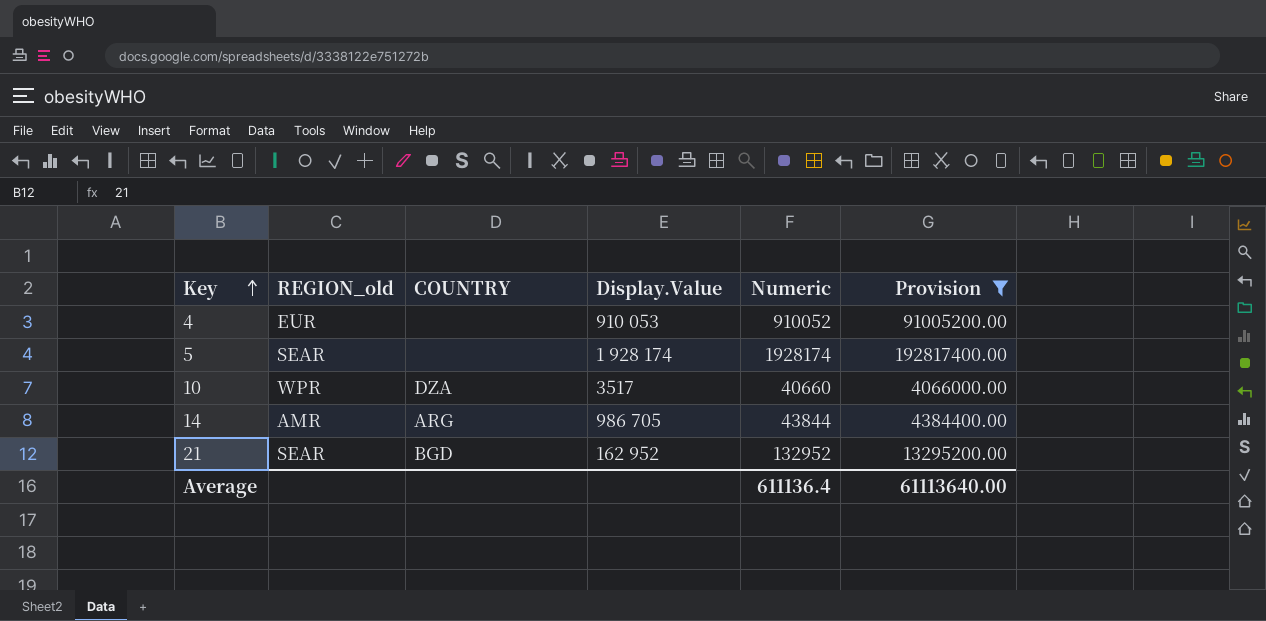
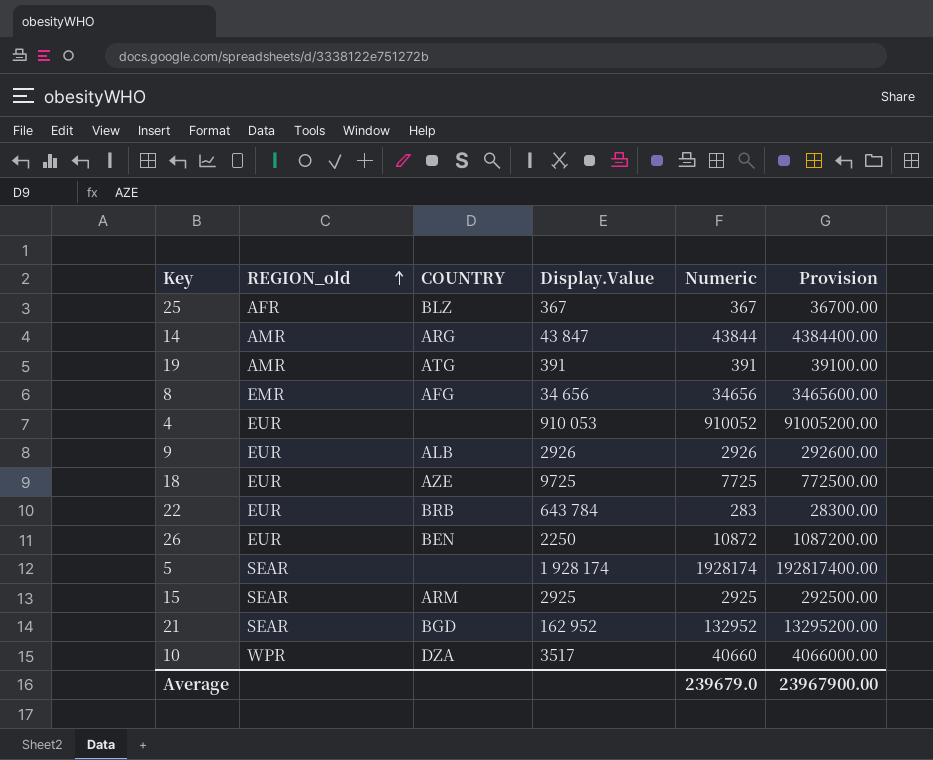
filter: Provision >= 4066000.00 -> none
row order: Key ascending -> REGION_old ascending
14 | Display.Value: 986 705 -> 43 847
Average | Numeric: 611136.4 -> 239679.0
Average | Provision: 61113640.00 -> 23967900.00

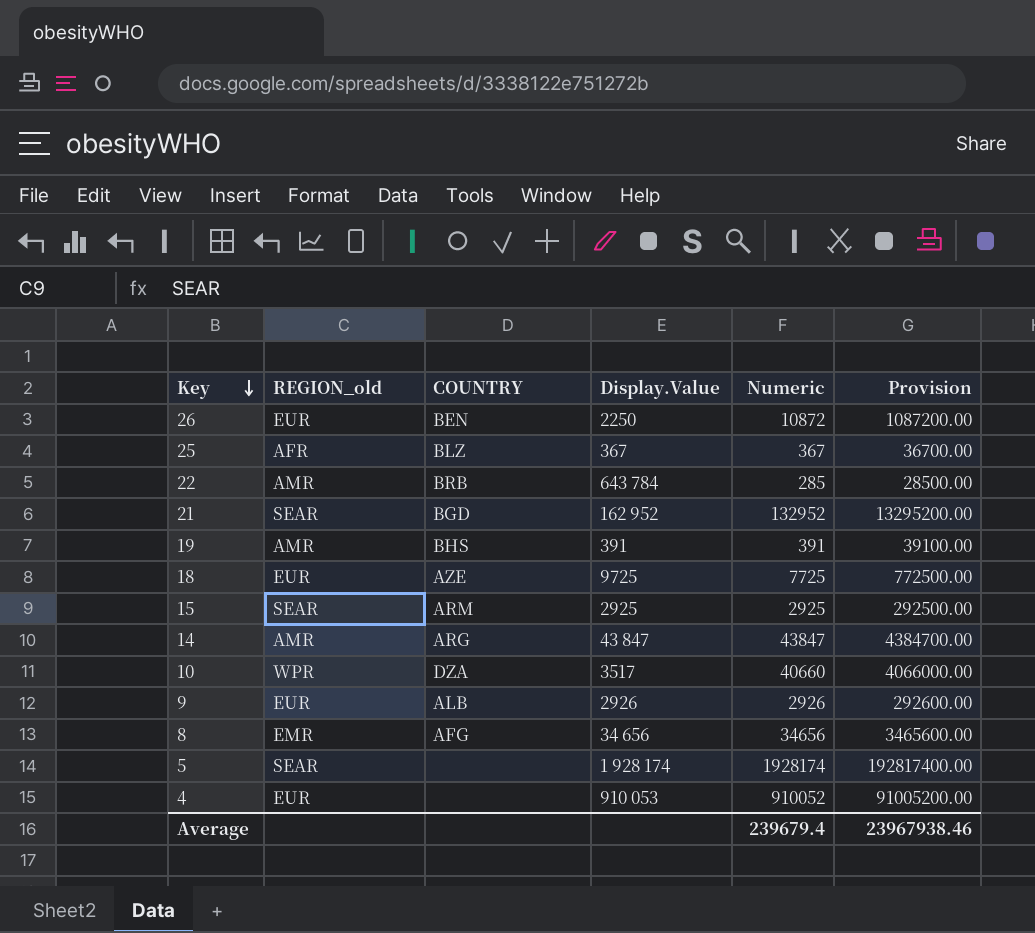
row order: REGION_old ascending -> Key descending
22 | REGION_old: EUR -> AMR
22 | Numeric: 283 -> 285
22 | Provision: 28300.00 -> 28500.00
19 | COUNTRY: ATG -> BHS
14 | Numeric: 43844 -> 43847
14 | Provision: 4384400.00 -> 4384700.00
Average | Numeric: 239679.0 -> 239679.4
Average | Provision: 23967900.00 -> 23967938.46

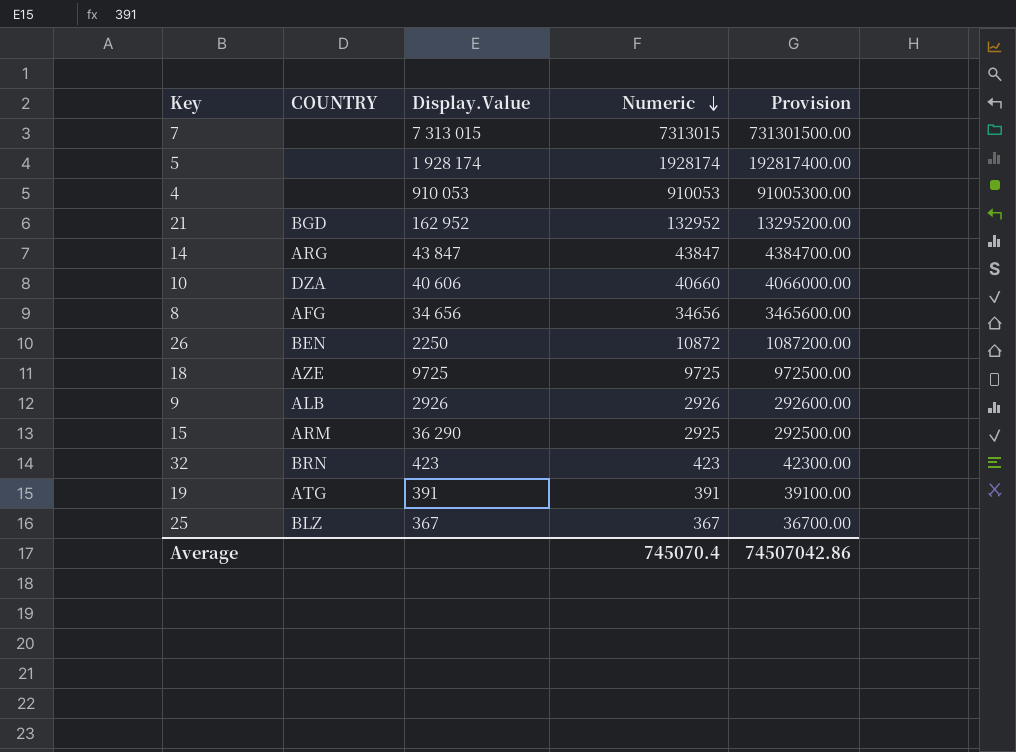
row order: Key descending -> Numeric descending
column REGION_old | position: 2 -> none
row 22: AMR | BRB | 643 784 | 285 | 28500.00 -> none
row 7: none -> none | 7 313 015 | 7313015 | 731301500.00
4 | Numeric: 910052 -> 910053
4 | Provision: 91005200.00 -> 91005300.00
10 | Display.Value: 3517 -> 40 606
18 | Numeric: 7725 -> 9725
18 | Provision: 772500.00 -> 972500.00
15 | Display.Value: 2925 -> 36 290
row 32: none -> BRN | 423 | 423 | 42300.00
19 | COUNTRY: BHS -> ATG
Average | Numeric: 239679.4 -> 745070.4
Average | Provision: 23967938.46 -> 74507042.86

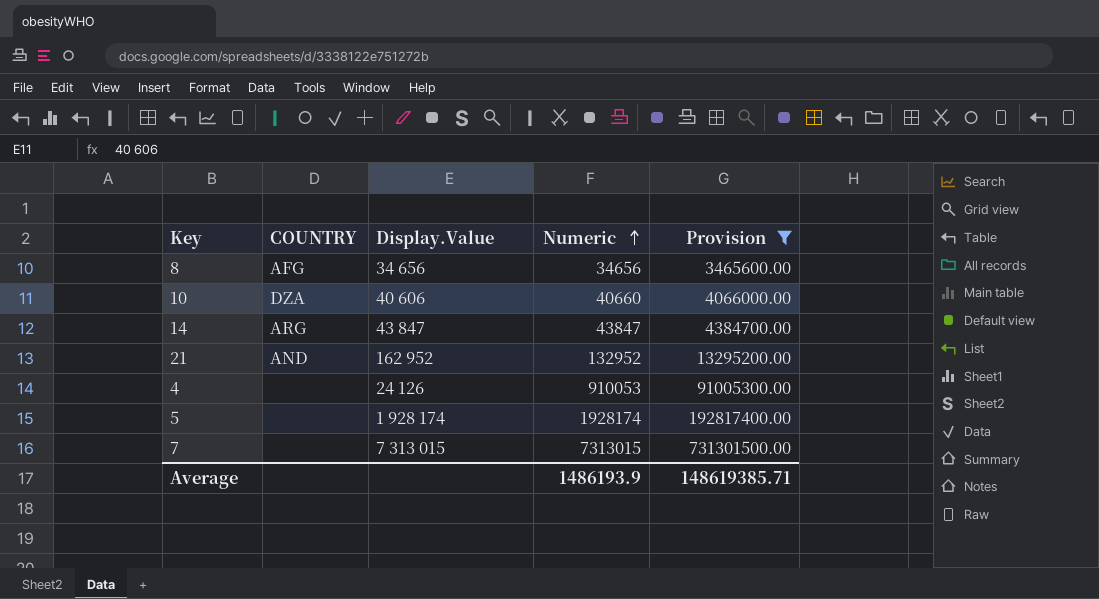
filter: none -> Provision >= 3465600.00
row order: Numeric descending -> Numeric ascending
21 | COUNTRY: BGD -> AND
4 | Display.Value: 910 053 -> 24 126
Average | Numeric: 745070.4 -> 1486193.9
Average | Provision: 74507042.86 -> 148619385.71

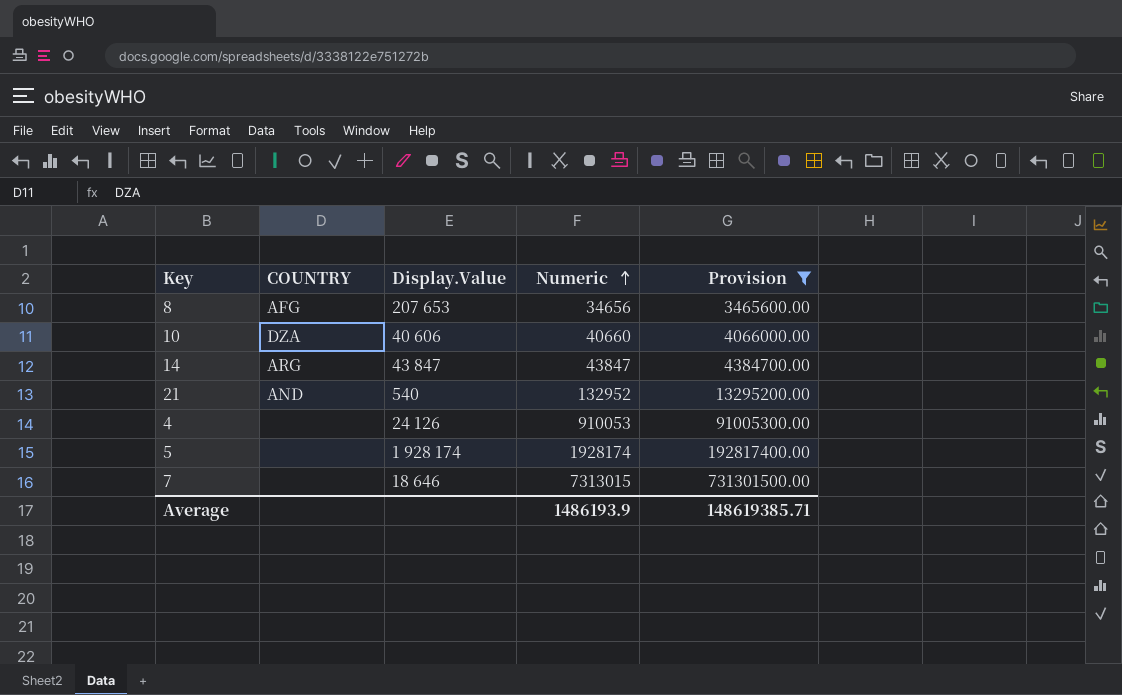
8 | Display.Value: 34 656 -> 207 653
21 | Display.Value: 162 952 -> 540
7 | Display.Value: 7 313 015 -> 18 646

